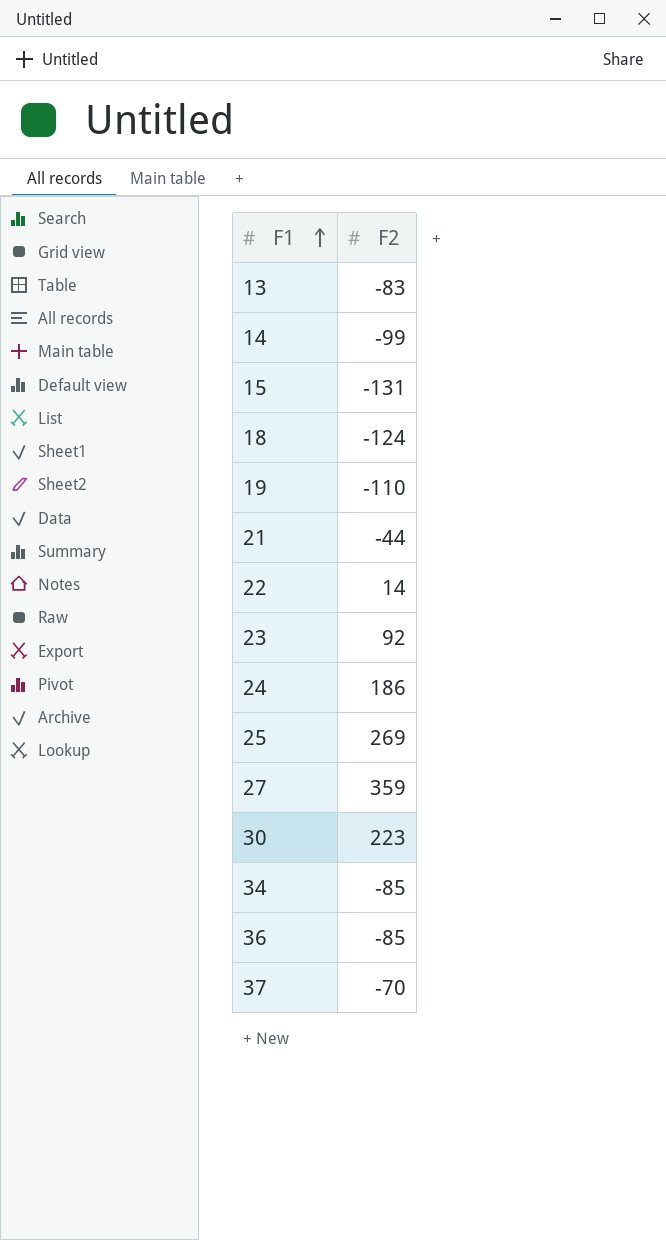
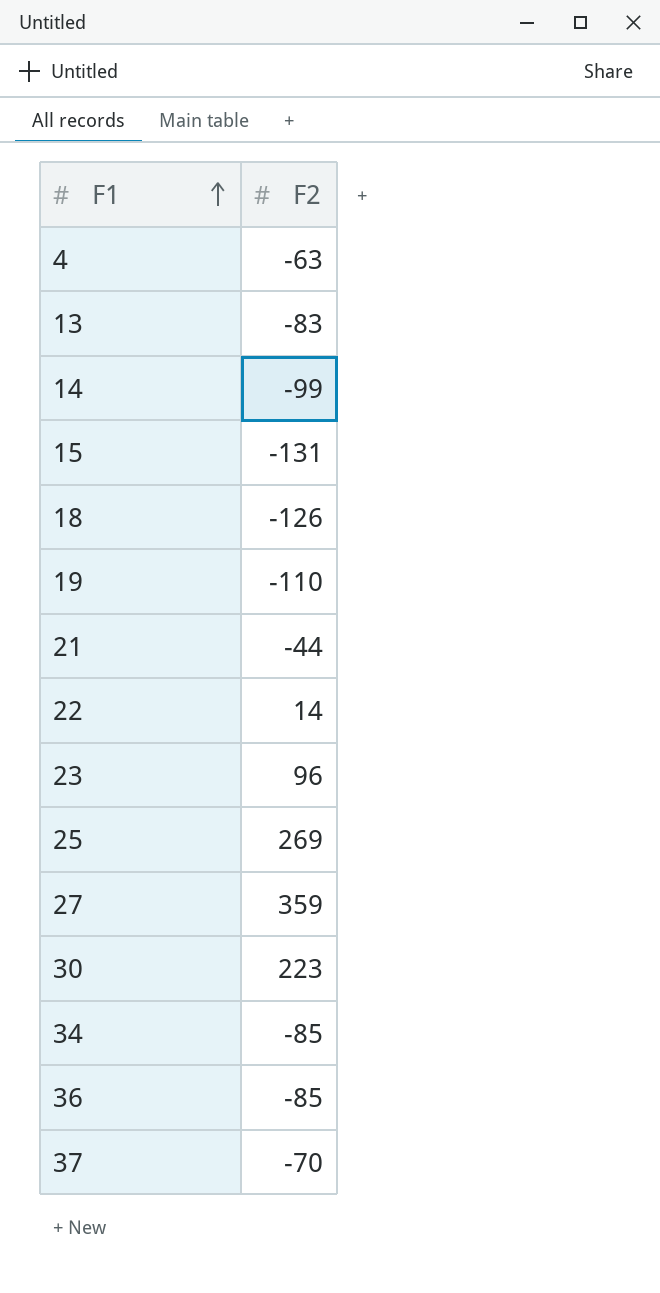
row 24: 186 -> none
row 4: none -> -63
18 | F2: -124 -> -126
23 | F2: 92 -> 96

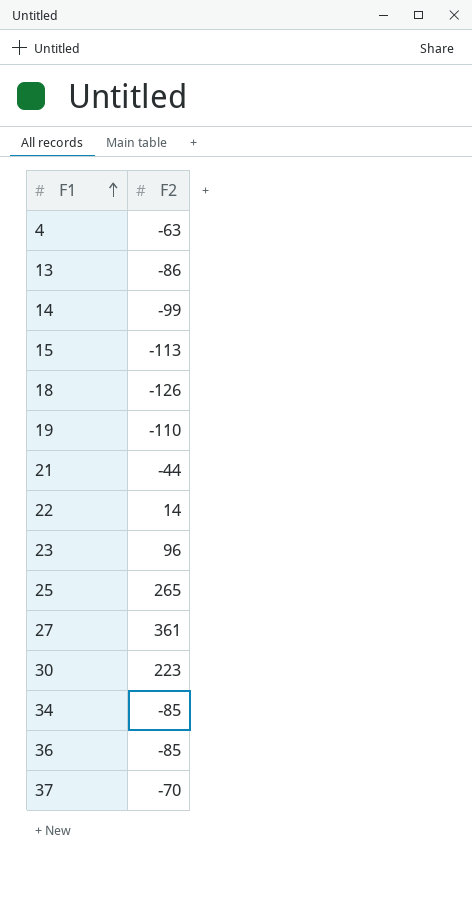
13 | F2: -83 -> -86
15 | F2: -131 -> -113
25 | F2: 269 -> 265
27 | F2: 359 -> 361

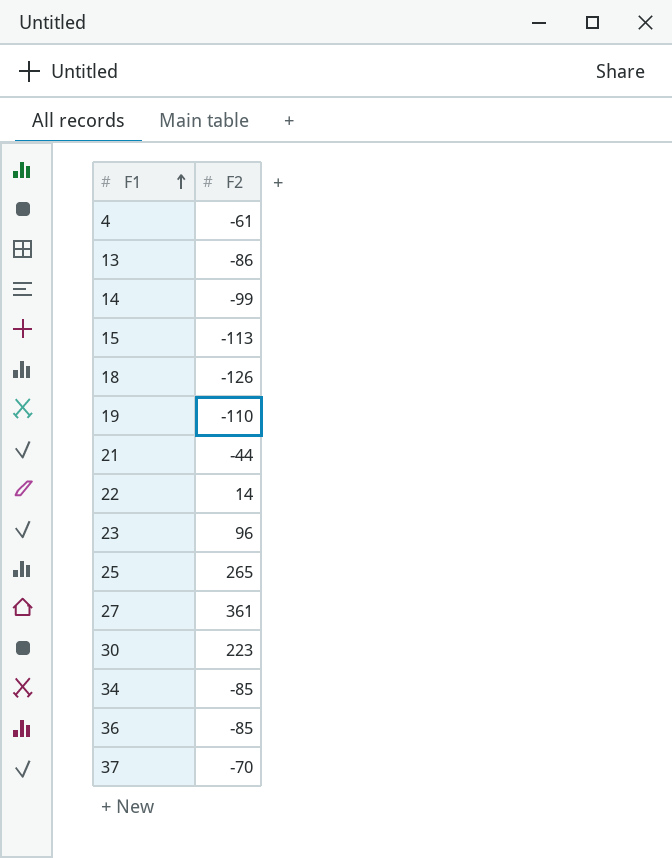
4 | F2: -63 -> -61

